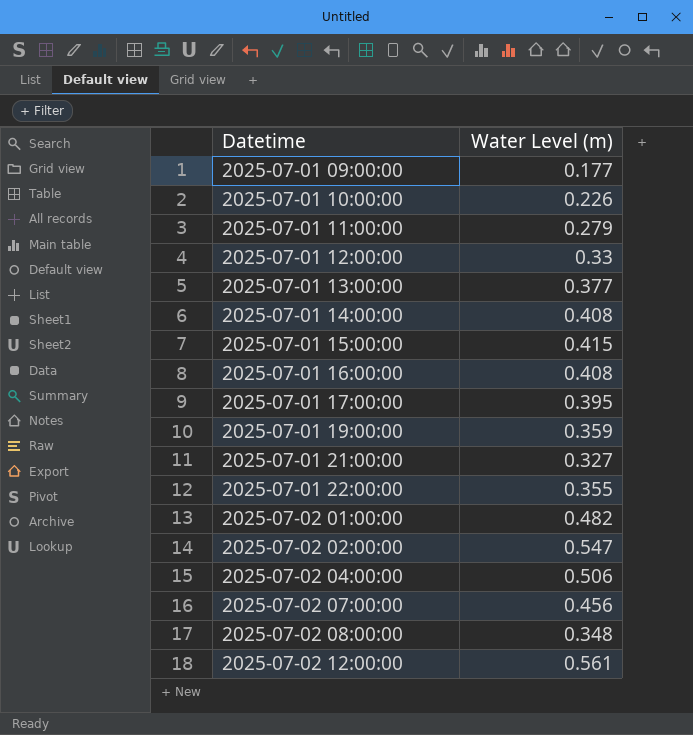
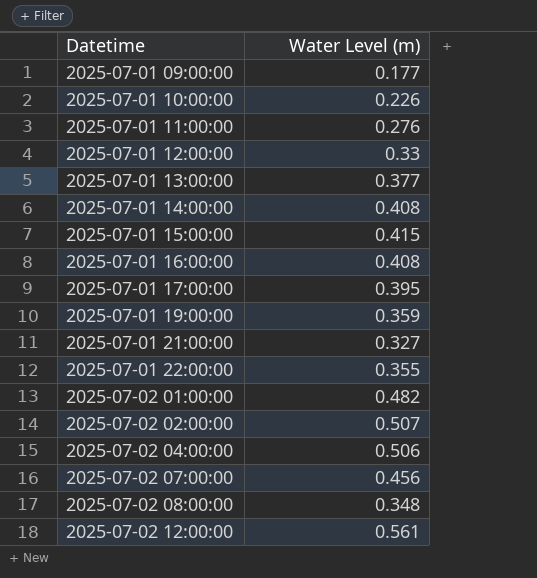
2025-07-01 11:00:00 | Water Level (m): 0.279 -> 0.276
2025-07-02 02:00:00 | Water Level (m): 0.547 -> 0.507

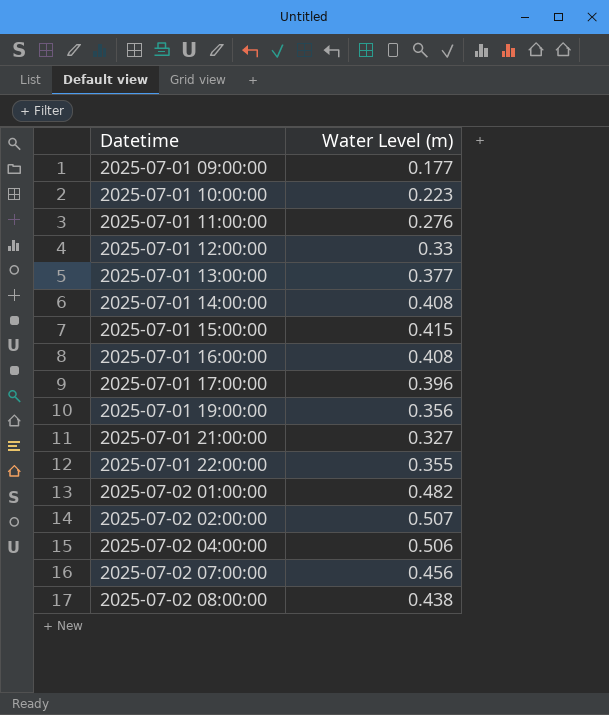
row 2025-07-02 12:00:00: 0.561 -> none
2025-07-01 10:00:00 | Water Level (m): 0.226 -> 0.223
2025-07-01 17:00:00 | Water Level (m): 0.395 -> 0.396
2025-07-01 19:00:00 | Water Level (m): 0.359 -> 0.356
2025-07-02 08:00:00 | Water Level (m): 0.348 -> 0.438

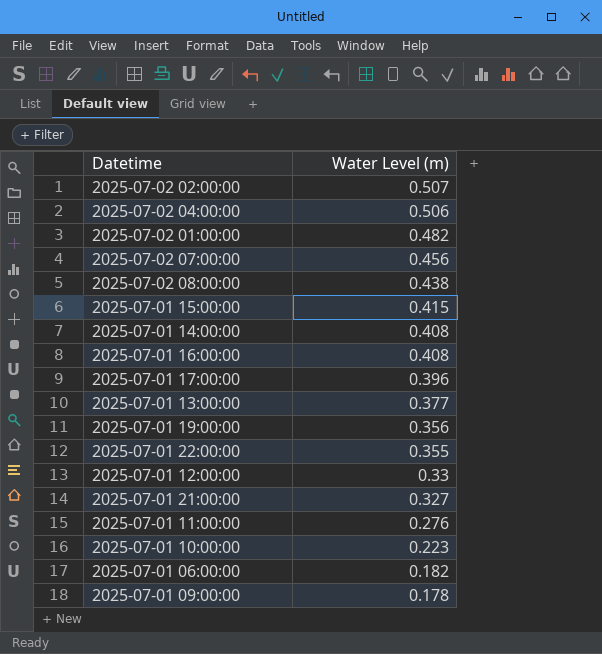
row order: Datetime ascending -> Water Level (m) descending
row 2025-07-01 06:00:00: none -> 0.182
2025-07-01 09:00:00 | Water Level (m): 0.177 -> 0.178

